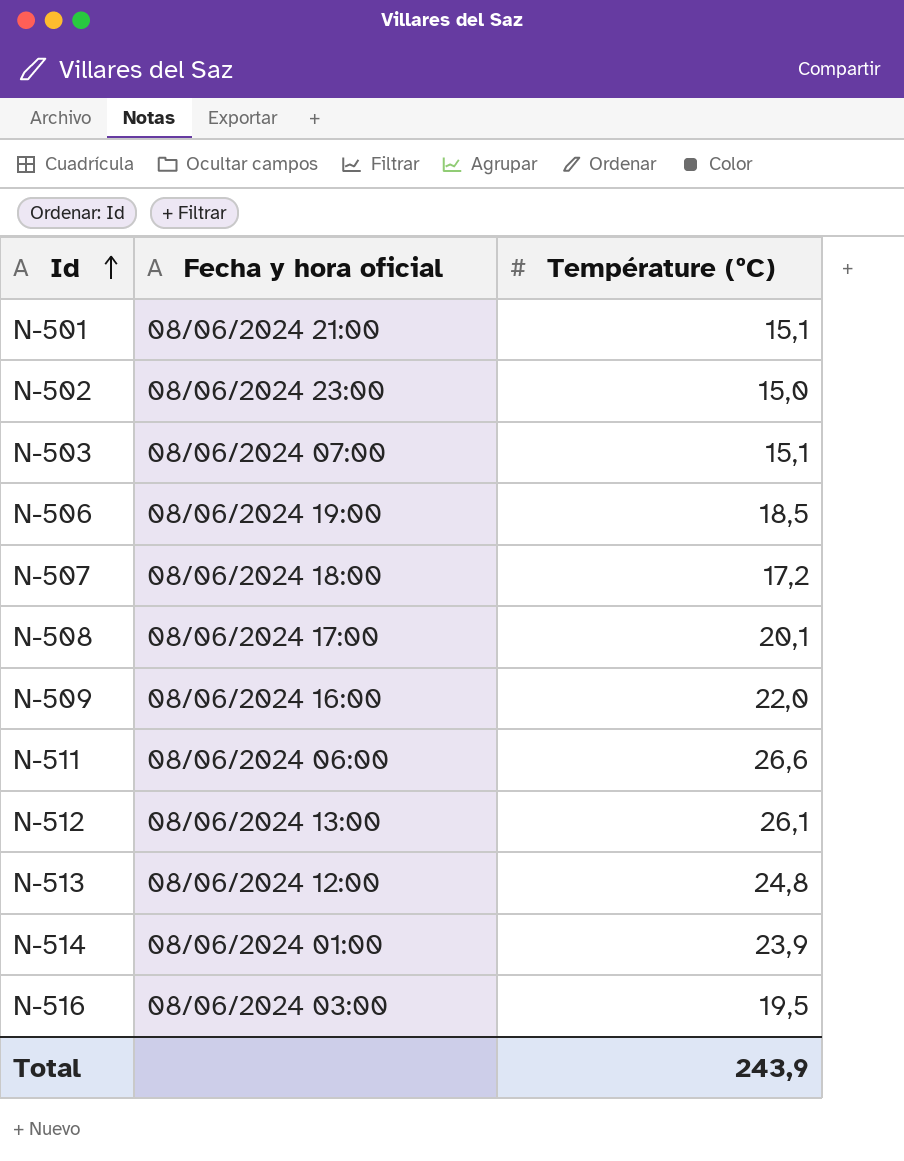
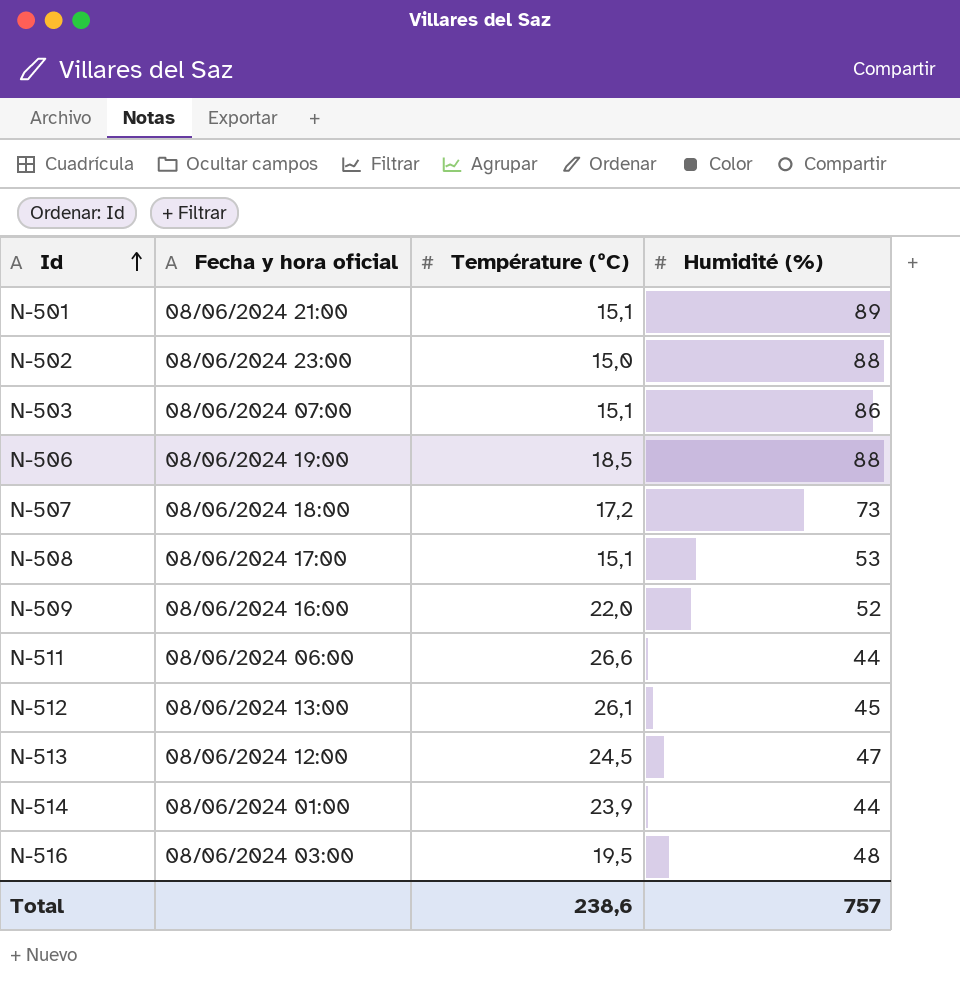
column Humidité (%) | position: none -> 4
N-508 | Température (ºC): 20,1 -> 15,1
N-513 | Température (ºC): 24,8 -> 24,5
Total | Température (ºC): 243,9 -> 238,6

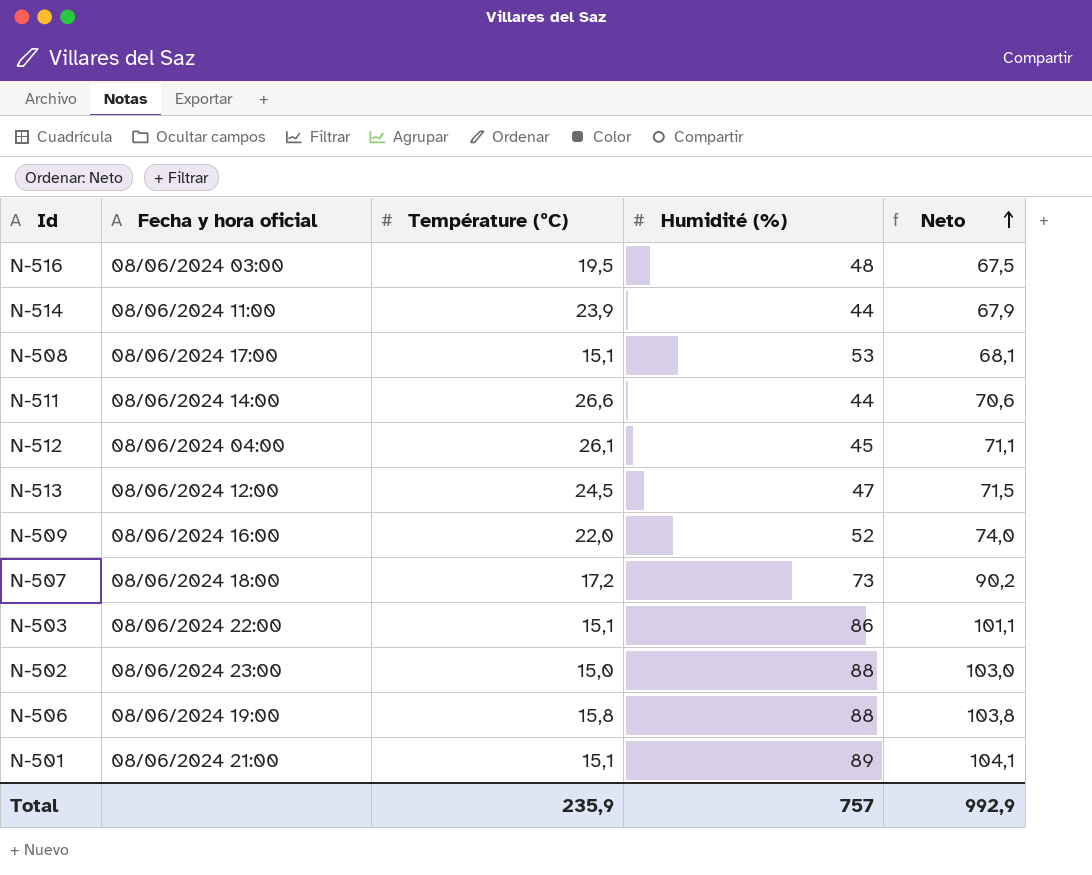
row order: Id ascending -> Neto ascending
column Neto | formula: none -> [Température (ºC)] + [Humidité (%)]
N-514 | Fecha y hora oficial: 08/06/2024 01:00 -> 08/06/2024 11:00
N-511 | Fecha y hora oficial: 08/06/2024 06:00 -> 08/06/2024 14:00
N-512 | Fecha y hora oficial: 08/06/2024 13:00 -> 08/06/2024 04:00
N-503 | Fecha y hora oficial: 08/06/2024 07:00 -> 08/06/2024 22:00
N-506 | Température (ºC): 18,5 -> 15,8
Total | Température (ºC): 238,6 -> 235,9

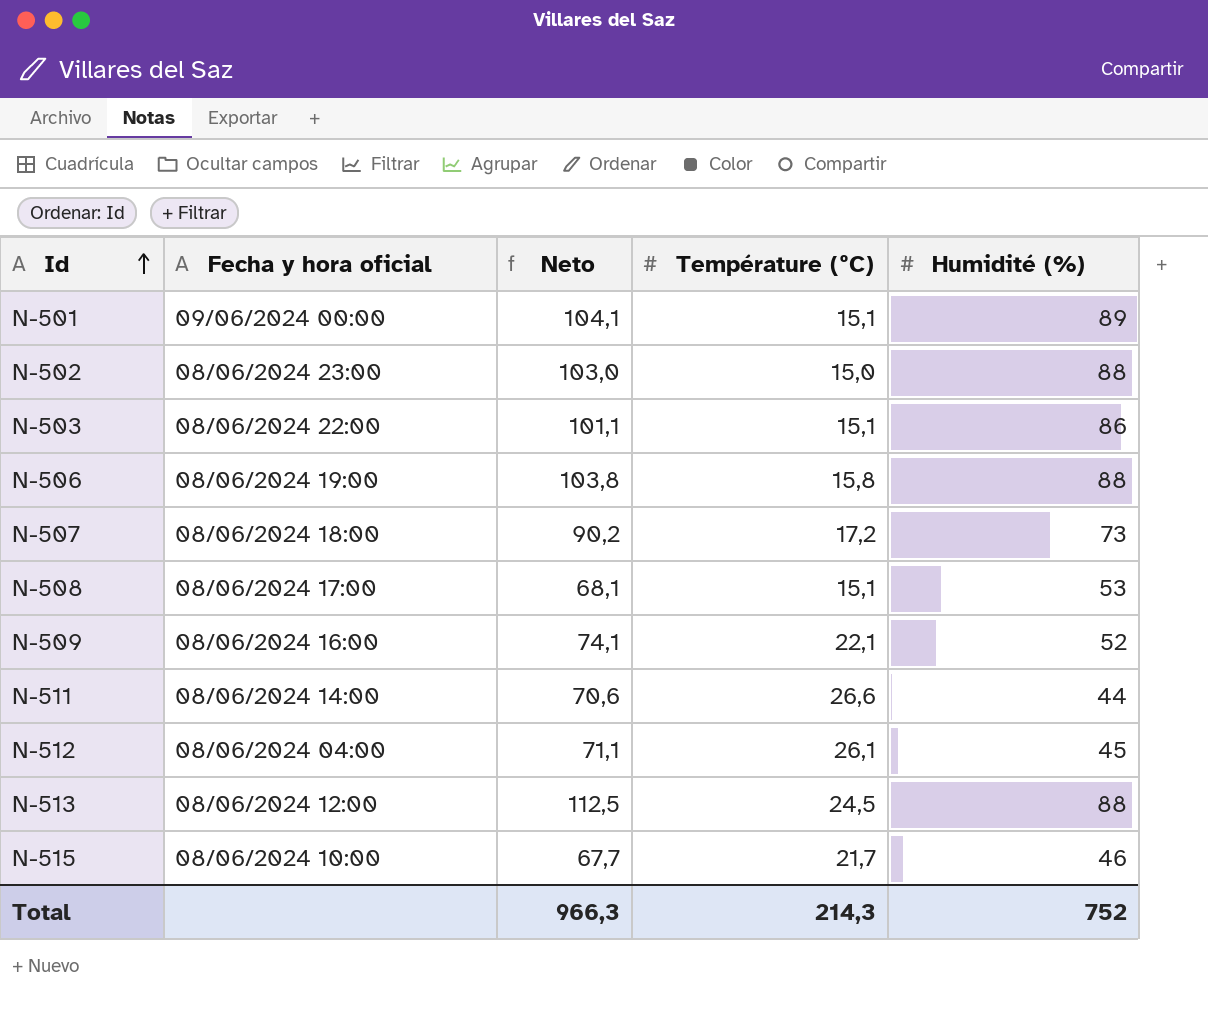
row order: Neto ascending -> Id ascending
column Neto | position: 5 -> 3
row N-516: 08/06/2024 03:00 | 19,5 | 48 | 67,5 -> none
row N-514: 08/06/2024 11:00 | 23,9 | 44 | 67,9 -> none
N-501 | Fecha y hora oficial: 08/06/2024 21:00 -> 09/06/2024 00:00
N-509 | Neto: 74,0 -> 74,1
N-509 | Température (ºC): 22,0 -> 22,1
N-513 | Neto: 71,5 -> 112,5
N-513 | Humidité (%): 47 -> 88
row N-515: none -> 08/06/2024 10:00 | 67,7 | 21,7 | 46
Total | Neto: 992,9 -> 966,3
Total | Température (ºC): 235,9 -> 214,3
Total | Humidité (%): 757 -> 752

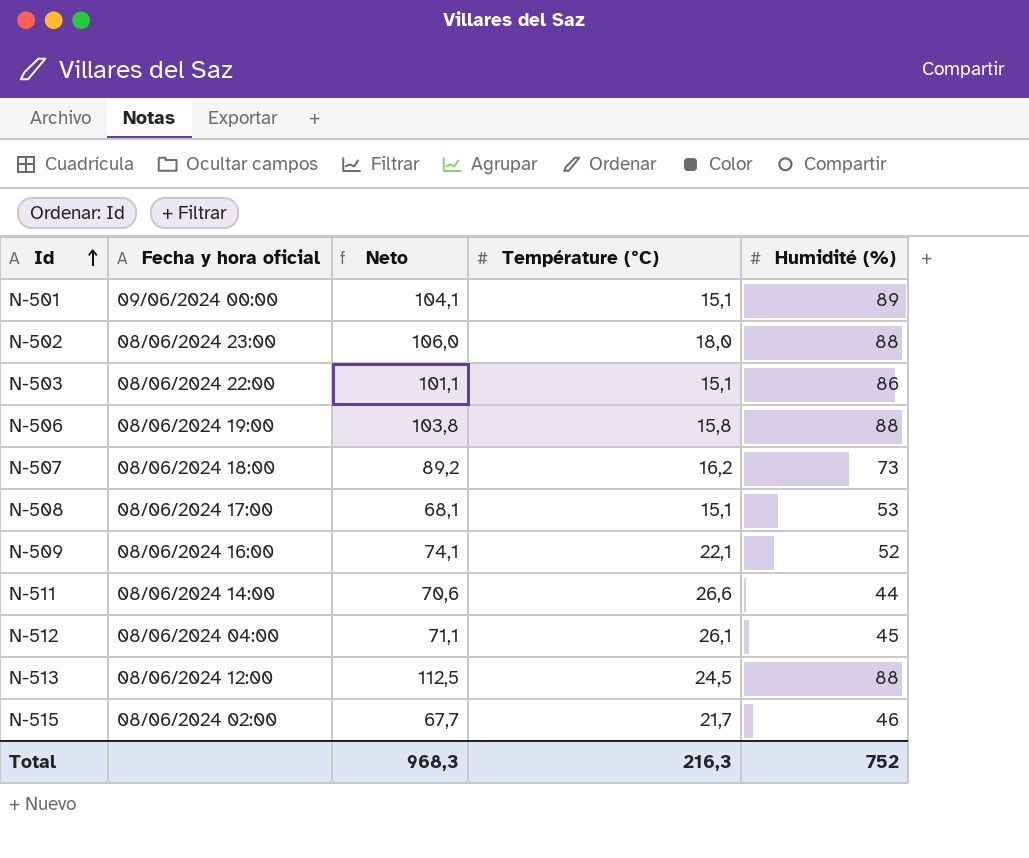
N-502 | Neto: 103,0 -> 106,0
N-502 | Température (ºC): 15,0 -> 18,0
N-507 | Neto: 90,2 -> 89,2
N-507 | Température (ºC): 17,2 -> 16,2
N-515 | Fecha y hora oficial: 08/06/2024 10:00 -> 08/06/2024 02:00
Total | Neto: 966,3 -> 968,3
Total | Température (ºC): 214,3 -> 216,3

